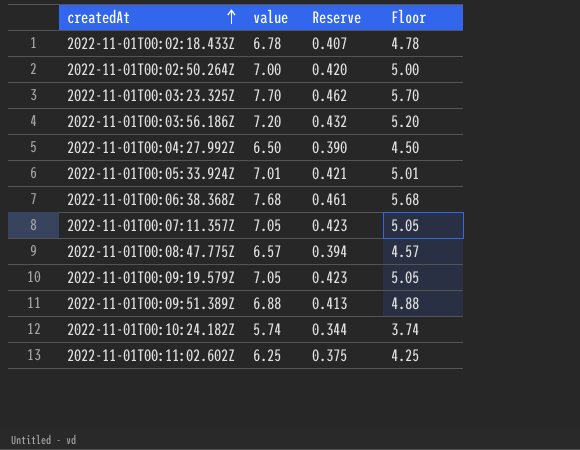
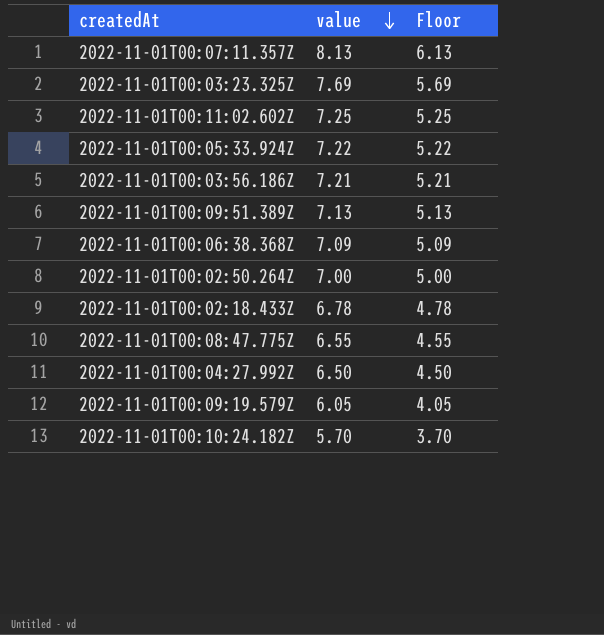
row order: createdAt ascending -> value descending
column Reserve | formula: [value] * 0.06 -> none
2022-11-01T00:07:11.357Z | value: 7.05 -> 8.13
2022-11-01T00:07:11.357Z | Floor: 5.05 -> 6.13
2022-11-01T00:03:23.325Z | value: 7.70 -> 7.69
2022-11-01T00:03:23.325Z | Floor: 5.70 -> 5.69
2022-11-01T00:11:02.602Z | value: 6.25 -> 7.25
2022-11-01T00:11:02.602Z | Floor: 4.25 -> 5.25
2022-11-01T00:05:33.924Z | value: 7.01 -> 7.22
2022-11-01T00:05:33.924Z | Floor: 5.01 -> 5.22
2022-11-01T00:03:56.186Z | value: 7.20 -> 7.21
2022-11-01T00:03:56.186Z | Floor: 5.20 -> 5.21
2022-11-01T00:09:51.389Z | value: 6.88 -> 7.13
2022-11-01T00:09:51.389Z | Floor: 4.88 -> 5.13
2022-11-01T00:06:38.368Z | value: 7.68 -> 7.09
2022-11-01T00:06:38.368Z | Floor: 5.68 -> 5.09
2022-11-01T00:08:47.775Z | value: 6.57 -> 6.55
2022-11-01T00:08:47.775Z | Floor: 4.57 -> 4.55
2022-11-01T00:09:19.579Z | value: 7.05 -> 6.05
2022-11-01T00:09:19.579Z | Floor: 5.05 -> 4.05
2022-11-01T00:10:24.182Z | value: 5.74 -> 5.70
2022-11-01T00:10:24.182Z | Floor: 3.74 -> 3.70

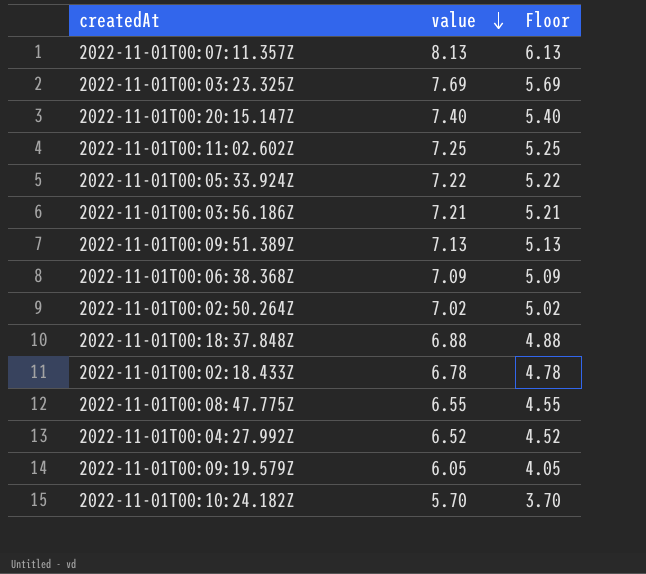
row 2022-11-01T00:20:15.147Z: none -> 7.40 | 5.40
2022-11-01T00:02:50.264Z | value: 7.00 -> 7.02
2022-11-01T00:02:50.264Z | Floor: 5.00 -> 5.02
row 2022-11-01T00:18:37.848Z: none -> 6.88 | 4.88
2022-11-01T00:04:27.992Z | value: 6.50 -> 6.52
2022-11-01T00:04:27.992Z | Floor: 4.50 -> 4.52

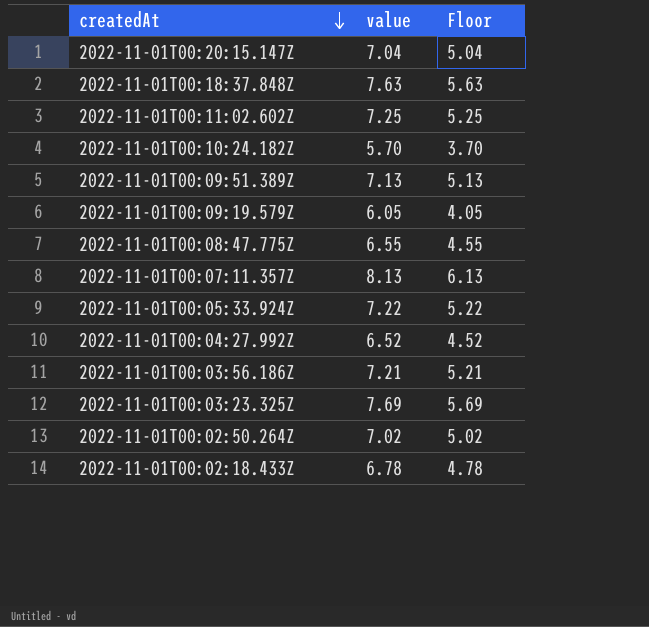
row order: value descending -> createdAt descending
row 2022-11-01T00:06:38.368Z: 7.09 | 5.09 -> none
2022-11-01T00:20:15.147Z | value: 7.40 -> 7.04
2022-11-01T00:20:15.147Z | Floor: 5.40 -> 5.04
2022-11-01T00:18:37.848Z | value: 6.88 -> 7.63
2022-11-01T00:18:37.848Z | Floor: 4.88 -> 5.63

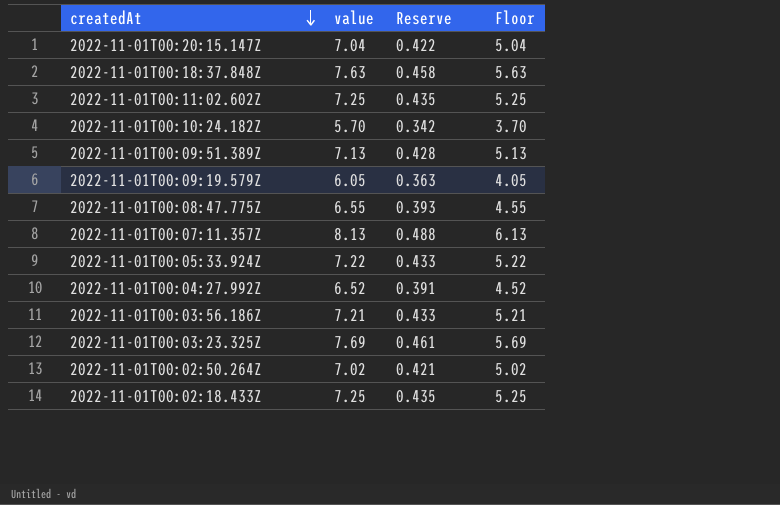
column Reserve | formula: none -> [value] * 0.06
2022-11-01T00:02:18.433Z | value: 6.78 -> 7.25
2022-11-01T00:02:18.433Z | Floor: 4.78 -> 5.25

